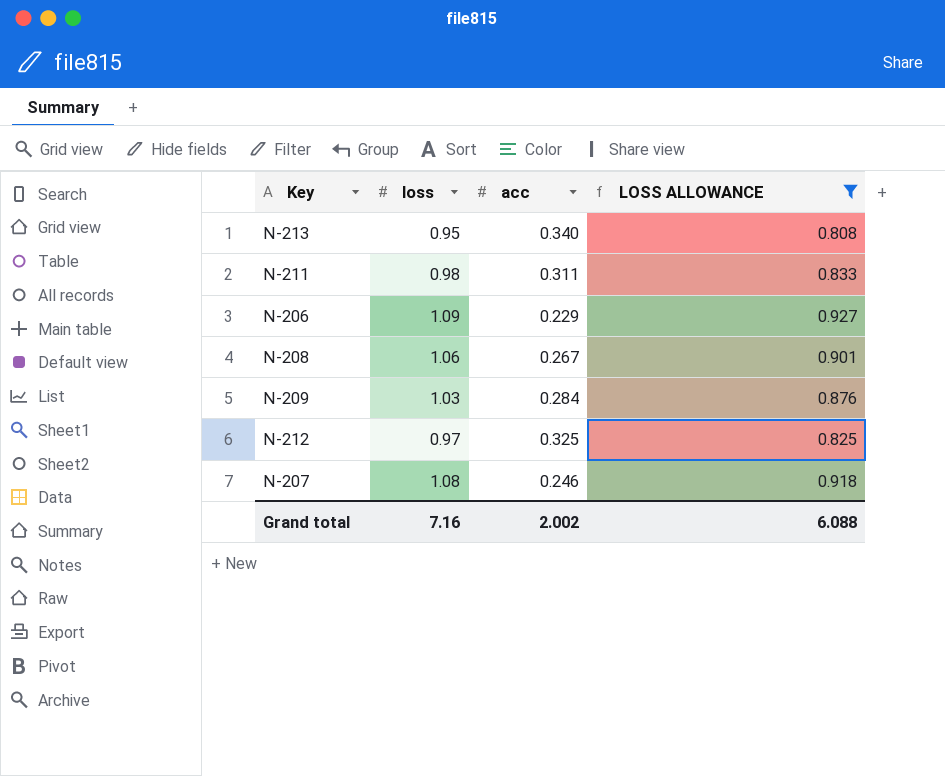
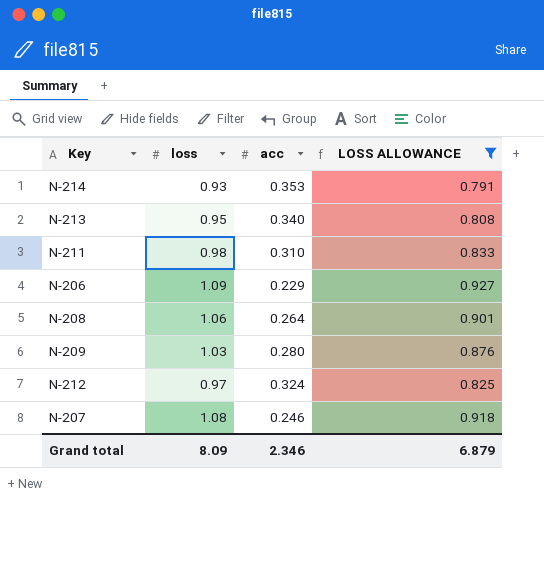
row N-214: none -> 0.93 | 0.353 | 0.791
N-211 | acc: 0.311 -> 0.310
N-208 | acc: 0.267 -> 0.264
N-209 | acc: 0.284 -> 0.280
N-212 | acc: 0.325 -> 0.324
Grand total | loss: 7.16 -> 8.09
Grand total | acc: 2.002 -> 2.346
Grand total | LOSS ALLOWANCE: 6.088 -> 6.879

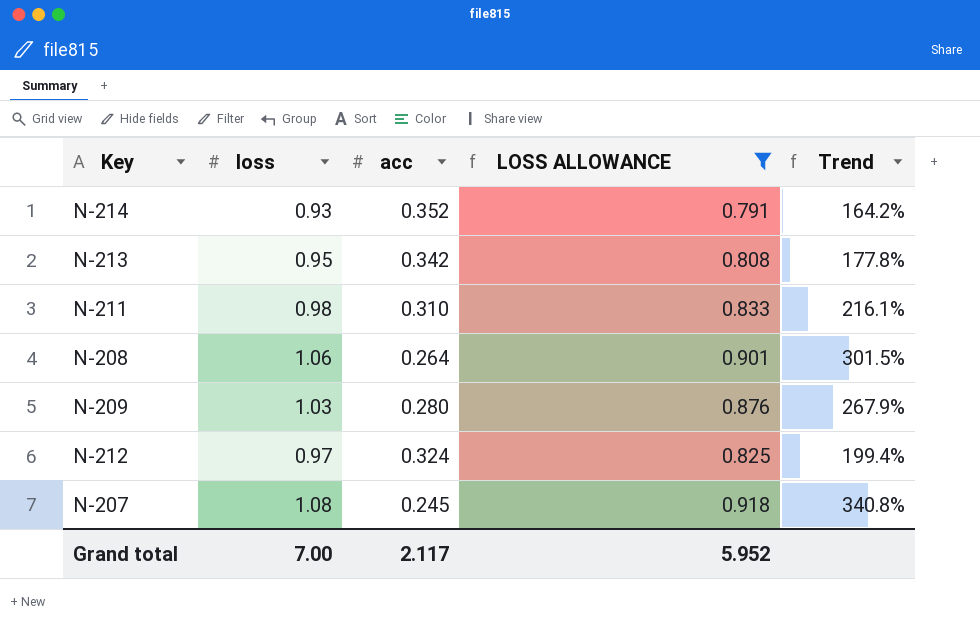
column Trend | formula: none -> ([loss] - [acc]) / [acc]
row N-206: 1.09 | 0.229 | 0.927 -> none
N-214 | acc: 0.353 -> 0.352
N-213 | acc: 0.340 -> 0.342
N-207 | acc: 0.246 -> 0.245
Grand total | loss: 8.09 -> 7.00
Grand total | acc: 2.346 -> 2.117
Grand total | LOSS ALLOWANCE: 6.879 -> 5.952

